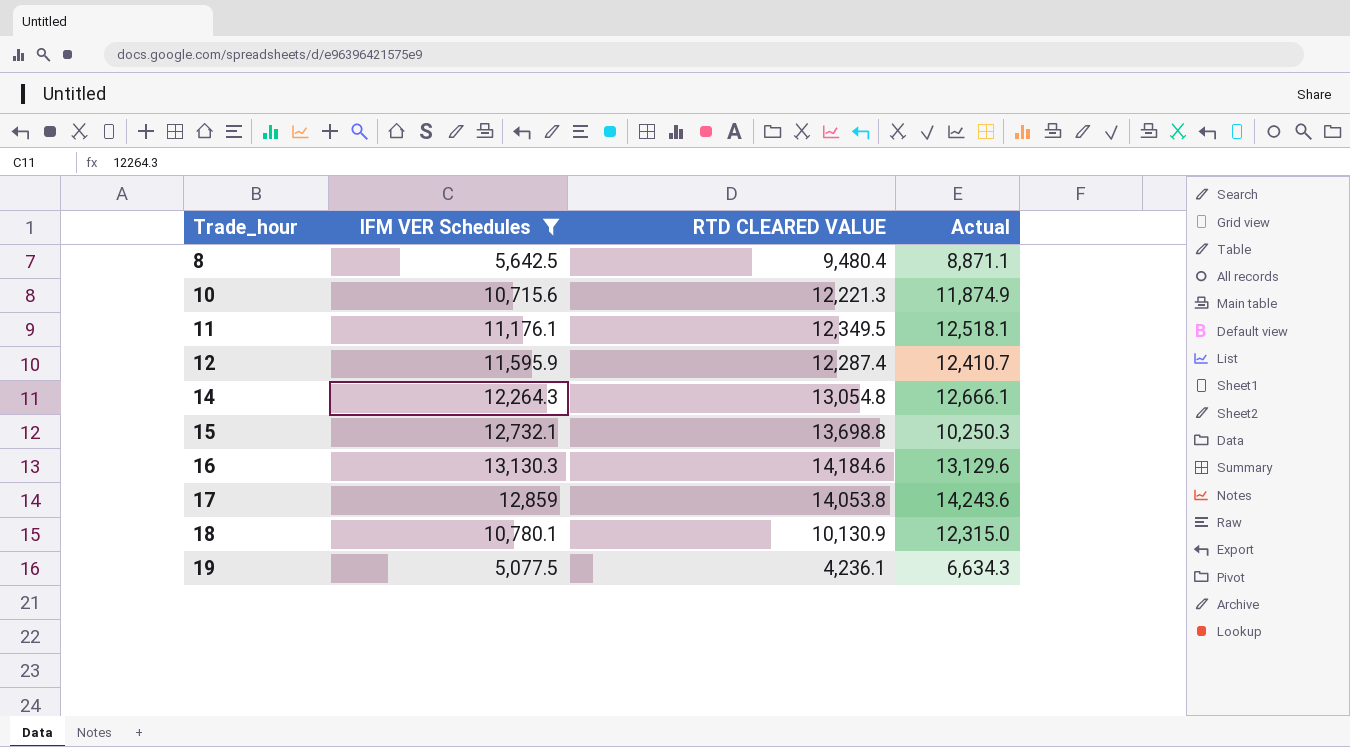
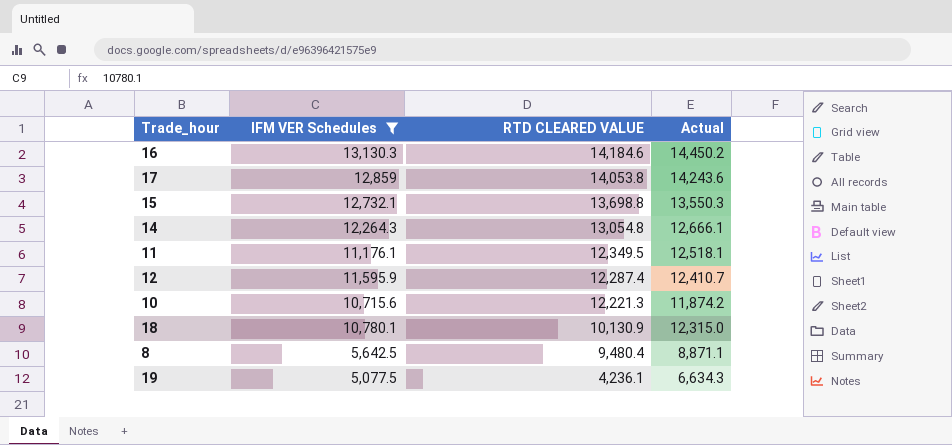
row order: Trade_hour ascending -> RTD CLEARED VALUE descending
16 | Actual: 13,129.6 -> 14,450.2
15 | Actual: 10,250.3 -> 13,550.3
10 | Actual: 11,874.9 -> 11,874.2

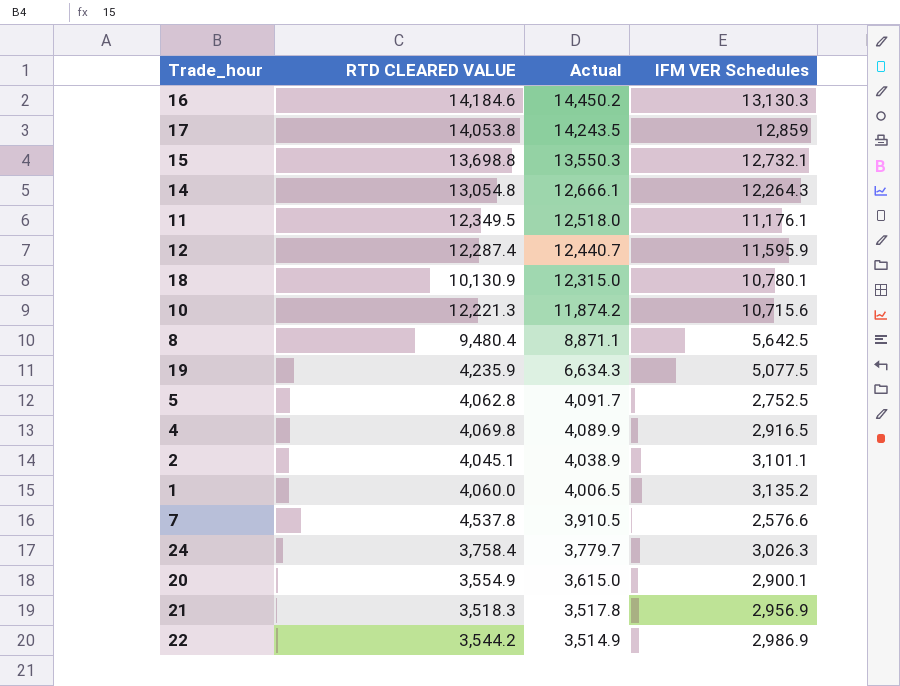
filter: IFM VER Schedules >= 5,077.5 -> none
row order: RTD CLEARED VALUE descending -> Actual descending
column IFM VER Schedules | position: 2 -> 4
17 | Actual: 14,243.6 -> 14,243.5
11 | Actual: 12,518.1 -> 12,518.0
12 | Actual: 12,410.7 -> 12,440.7
19 | RTD CLEARED VALUE: 4,236.1 -> 4,235.9

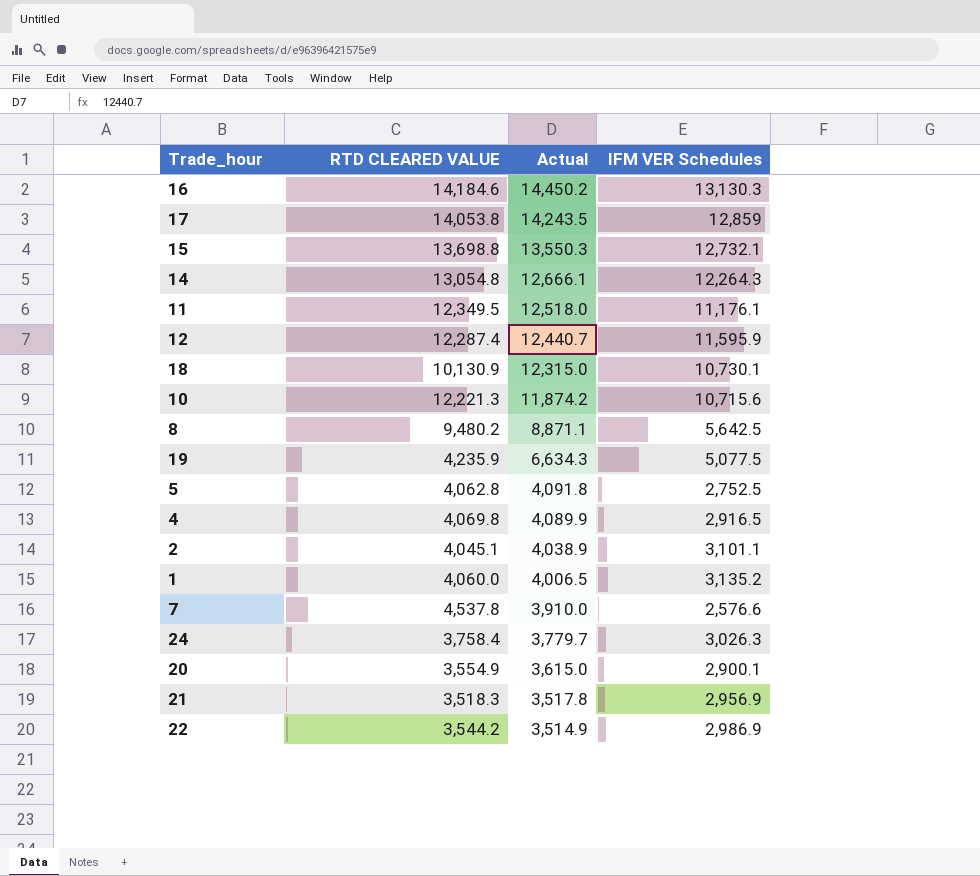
18 | IFM VER Schedules: 10,780.1 -> 10,730.1
8 | RTD CLEARED VALUE: 9,480.4 -> 9,480.2
5 | Actual: 4,091.7 -> 4,091.8
7 | Actual: 3,910.5 -> 3,910.0

